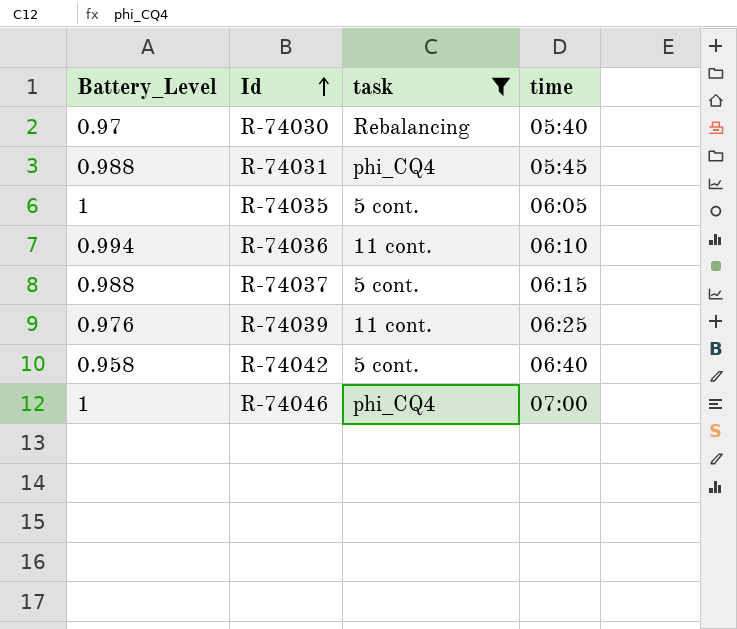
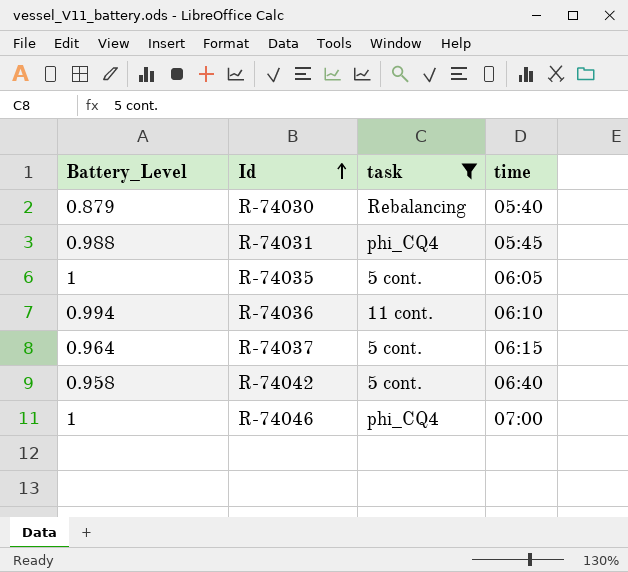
row R-74039: 0.976 | 11 cont. | 06:25 -> none
R-74030 | Battery_Level: 0.97 -> 0.879
R-74037 | Battery_Level: 0.988 -> 0.964

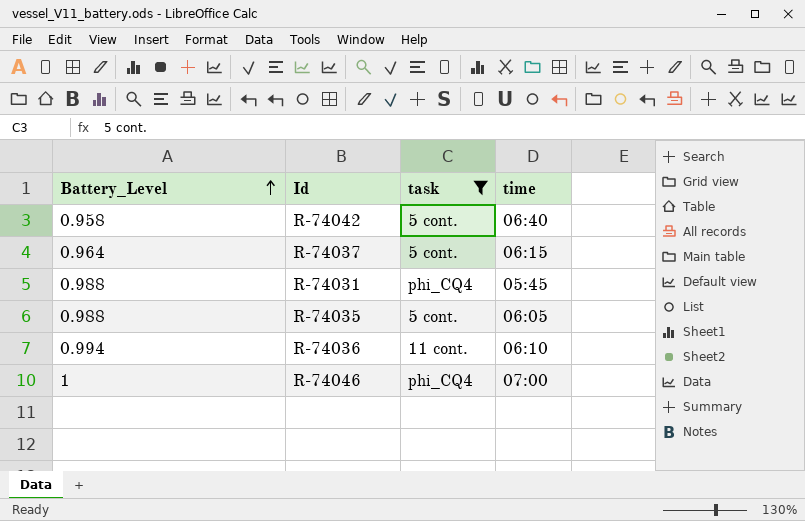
row order: Id ascending -> Battery_Level ascending
row R-74030: 0.879 | Rebalancing | 05:40 -> none
R-74035 | Battery_Level: 1 -> 0.988

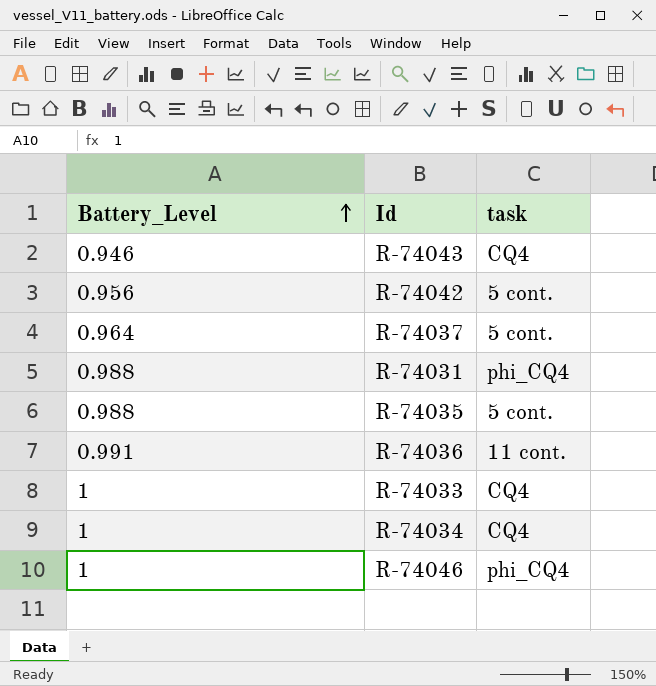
filter: task != CQ4 -> none
column time | position: 4 -> none
R-74042 | Battery_Level: 0.958 -> 0.956
R-74036 | Battery_Level: 0.994 -> 0.991

